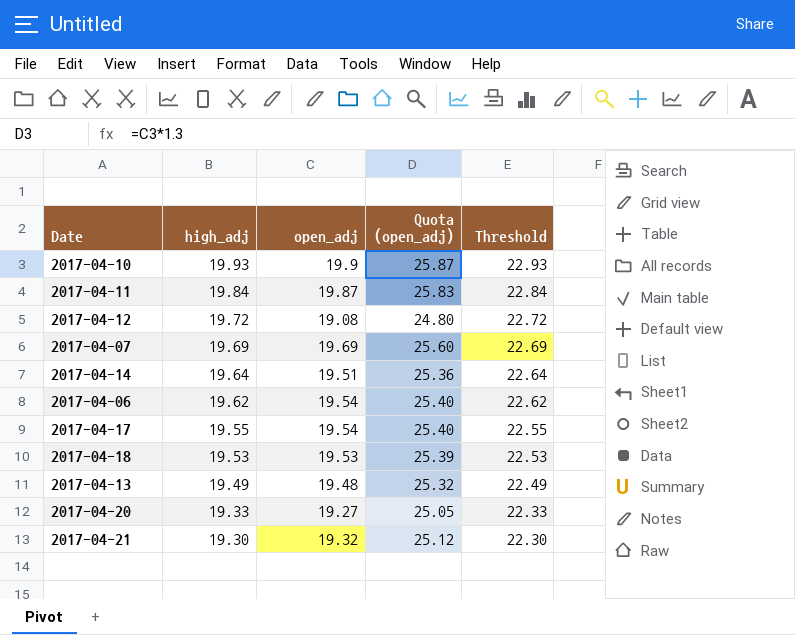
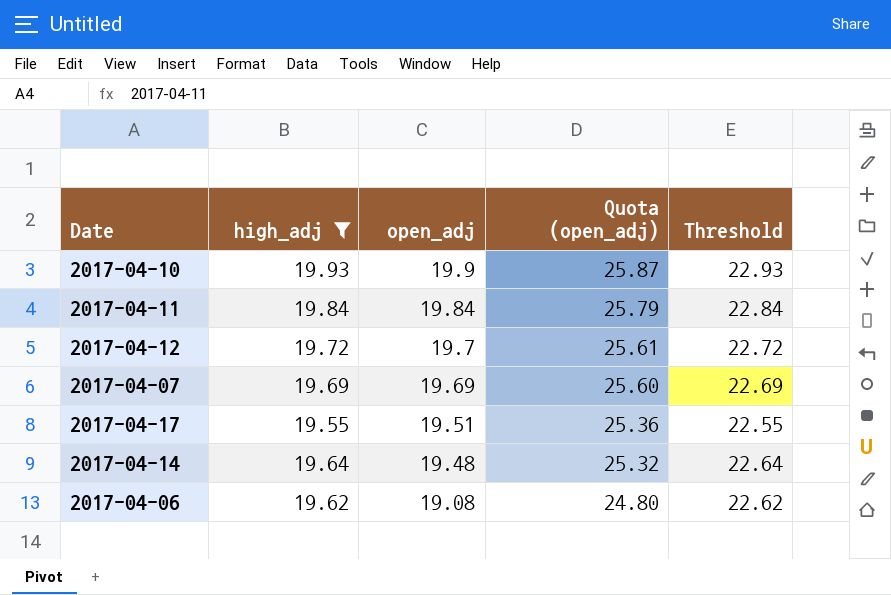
filter: none -> high_adj >= 19.55
row order: high_adj descending -> open_adj descending
2017-04-11 | open_adj: 19.87 -> 19.84
2017-04-11 | Quota (open_adj): 25.83 -> 25.79
2017-04-12 | open_adj: 19.08 -> 19.7
2017-04-12 | Quota (open_adj): 24.80 -> 25.61
2017-04-17 | open_adj: 19.54 -> 19.51
2017-04-17 | Quota (open_adj): 25.40 -> 25.36
2017-04-14 | open_adj: 19.51 -> 19.48
2017-04-14 | Quota (open_adj): 25.36 -> 25.32
2017-04-06 | open_adj: 19.54 -> 19.08
2017-04-06 | Quota (open_adj): 25.40 -> 24.80

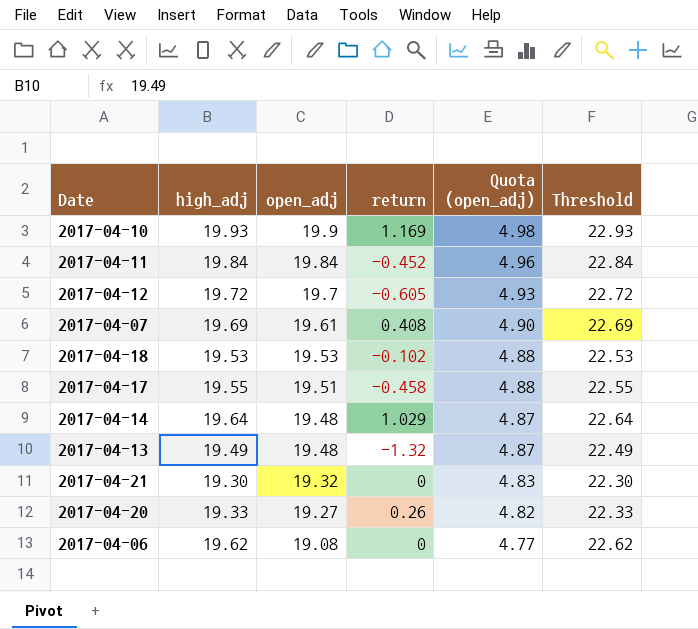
filter: high_adj >= 19.55 -> none
column return | position: none -> 4
column Quota (open_adj) | formula: [open_adj] * 1.3 -> [open_adj] * 0.25
2017-04-07 | open_adj: 19.69 -> 19.61

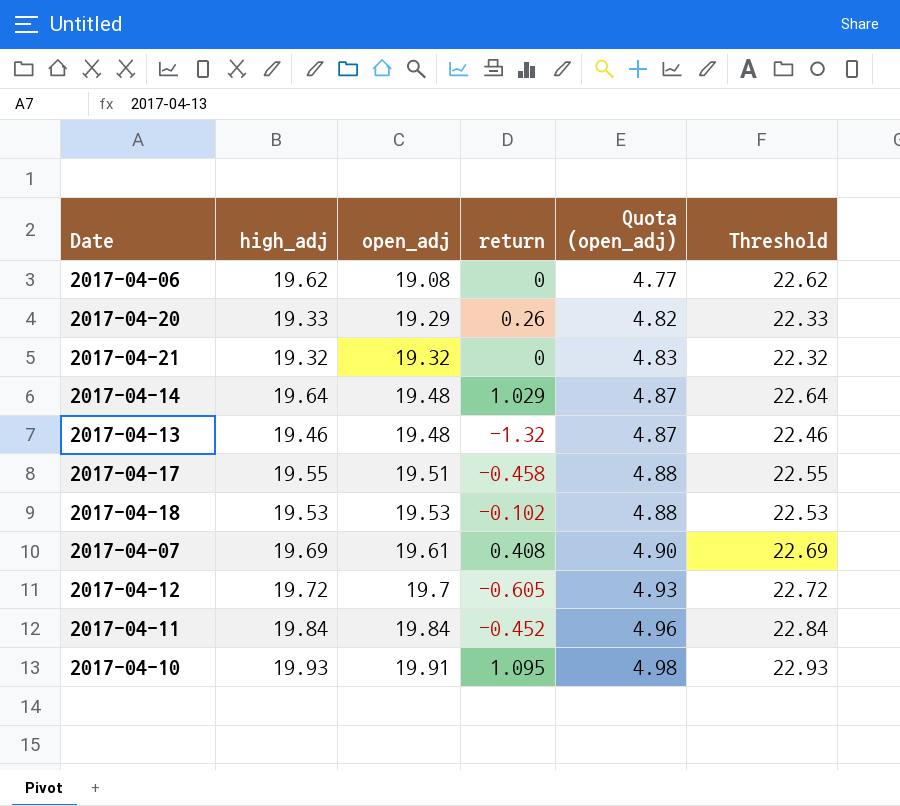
row order: open_adj descending -> open_adj ascending
2017-04-20 | open_adj: 19.27 -> 19.29
2017-04-21 | high_adj: 19.30 -> 19.32
2017-04-21 | Threshold: 22.30 -> 22.32
2017-04-13 | high_adj: 19.49 -> 19.46
2017-04-13 | Threshold: 22.49 -> 22.46
2017-04-10 | open_adj: 19.9 -> 19.91
2017-04-10 | return: 1.169 -> 1.095

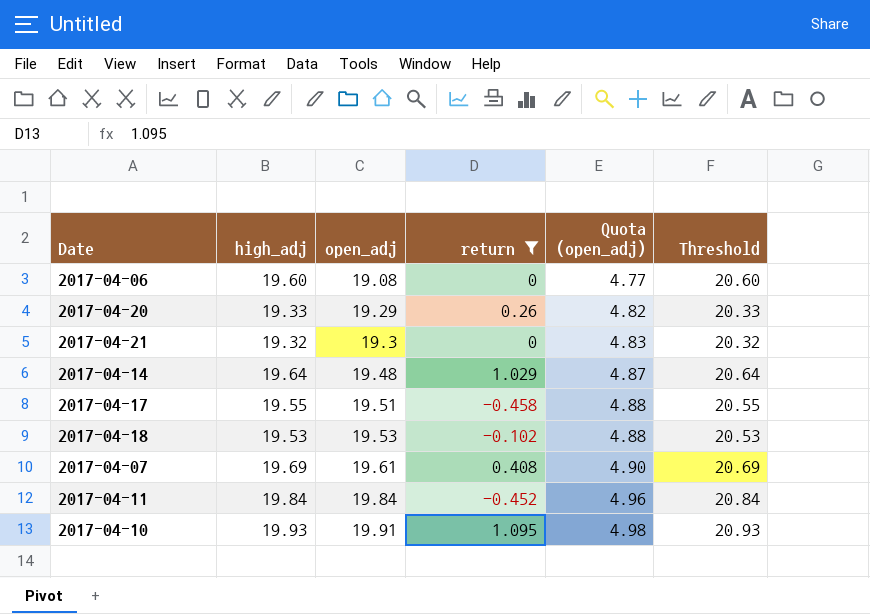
filter: none -> return >= -0.458
column Threshold | formula: [high_adj] + 3 -> [high_adj] + 1
2017-04-06 | high_adj: 19.62 -> 19.60
2017-04-21 | open_adj: 19.32 -> 19.3

